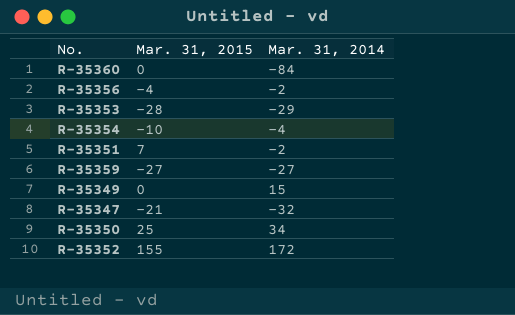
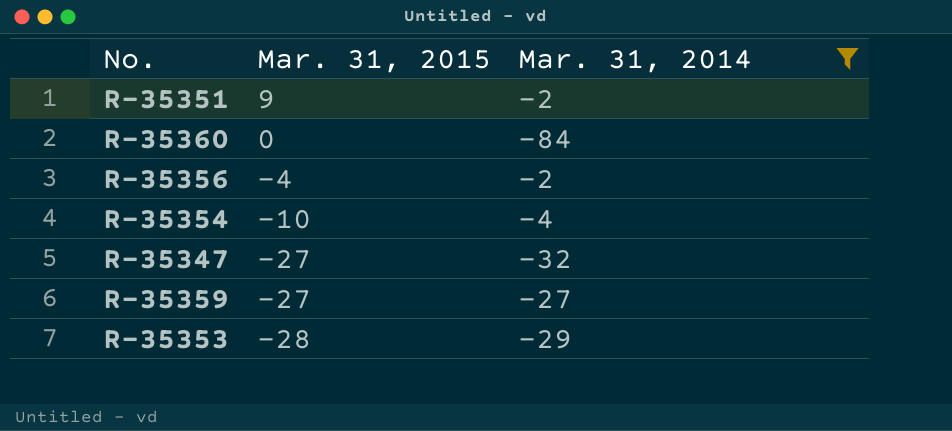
filter: none -> Mar. 31, 2014 <= -2
row order: none -> Mar. 31, 2015 descending
R-35351 | Mar. 31, 2015: 7 -> 9
R-35347 | Mar. 31, 2015: -21 -> -27

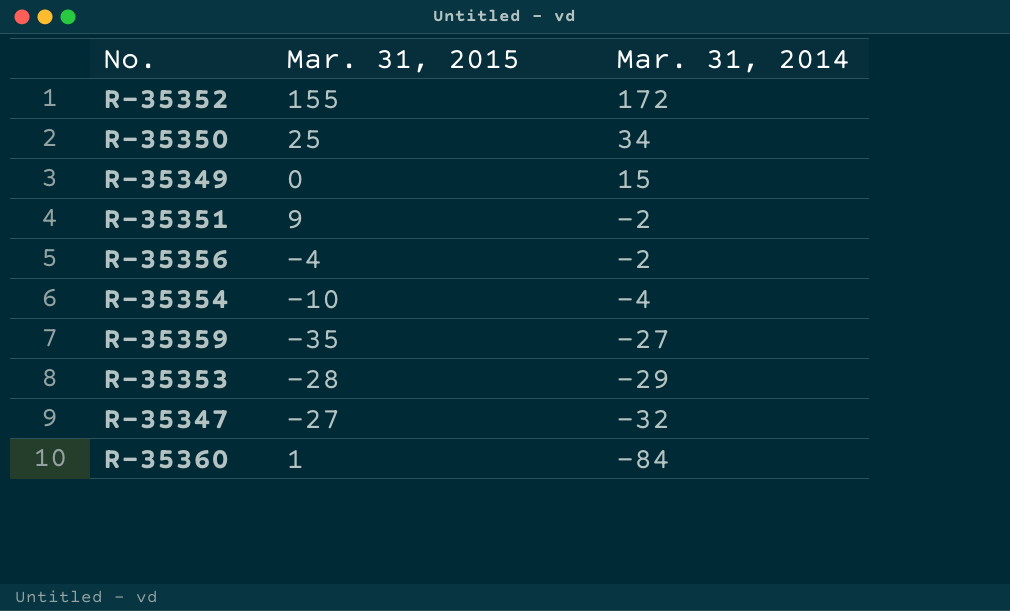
filter: Mar. 31, 2014 <= -2 -> none
row order: Mar. 31, 2015 descending -> Mar. 31, 2014 descending
R-35359 | Mar. 31, 2015: -27 -> -35
R-35360 | Mar. 31, 2015: 0 -> 1

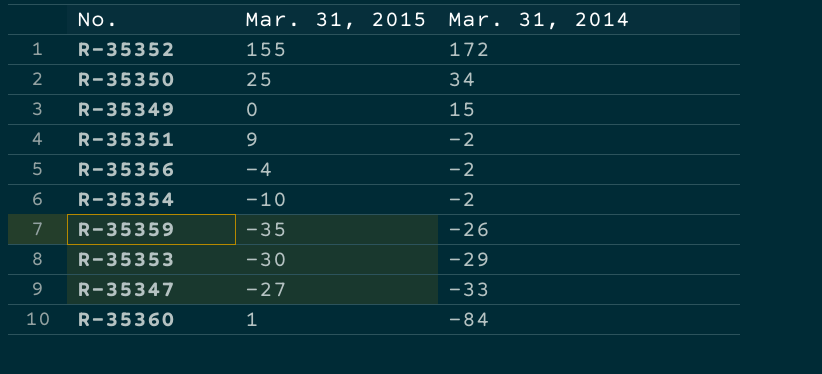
R-35354 | Mar. 31, 2014: -4 -> -2
R-35359 | Mar. 31, 2014: -27 -> -26
R-35353 | Mar. 31, 2015: -28 -> -30
R-35347 | Mar. 31, 2014: -32 -> -33

